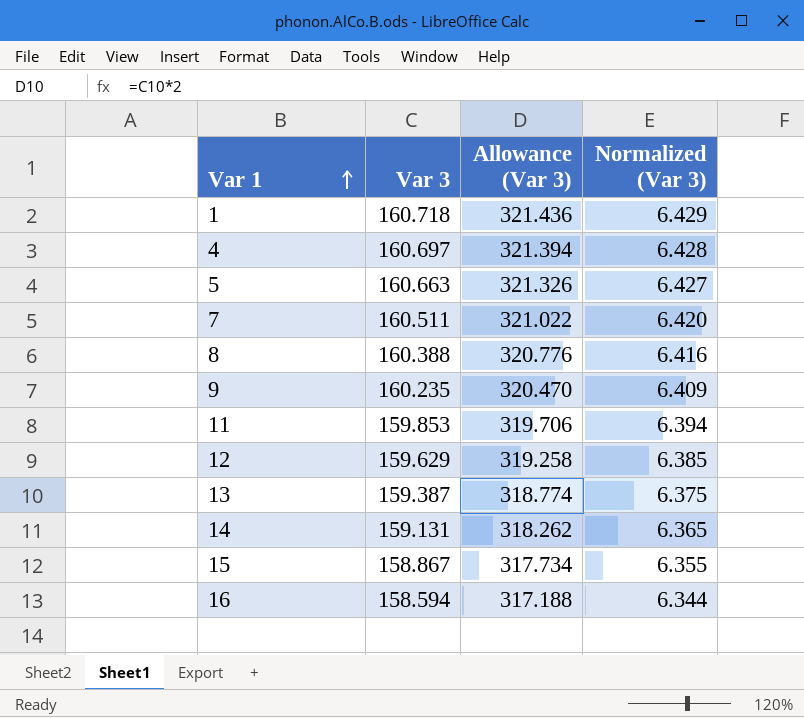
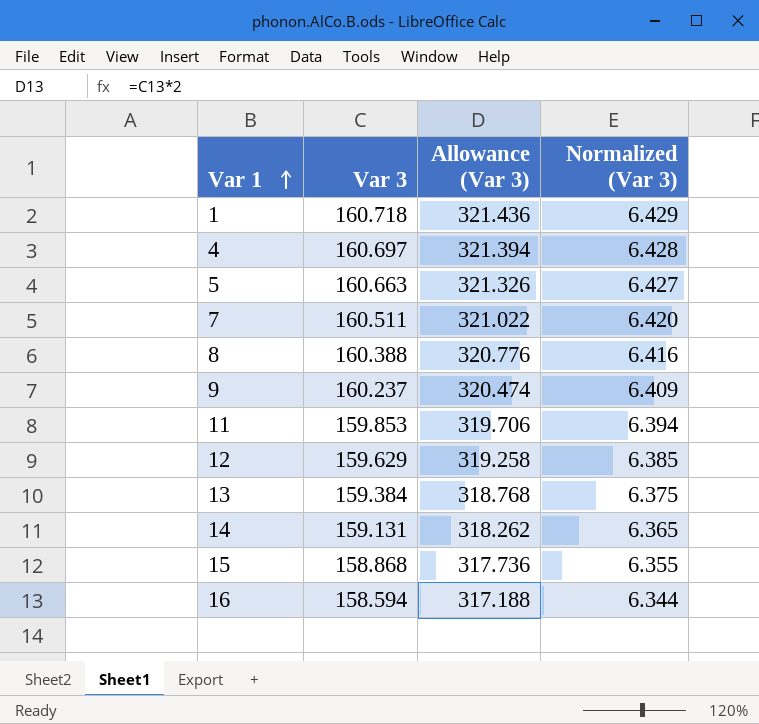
9 | Var 3: 160.235 -> 160.237
9 | Allowance (Var 3): 320.470 -> 320.474
13 | Var 3: 159.387 -> 159.384
13 | Allowance (Var 3): 318.774 -> 318.768
15 | Var 3: 158.867 -> 158.868
15 | Allowance (Var 3): 317.734 -> 317.736

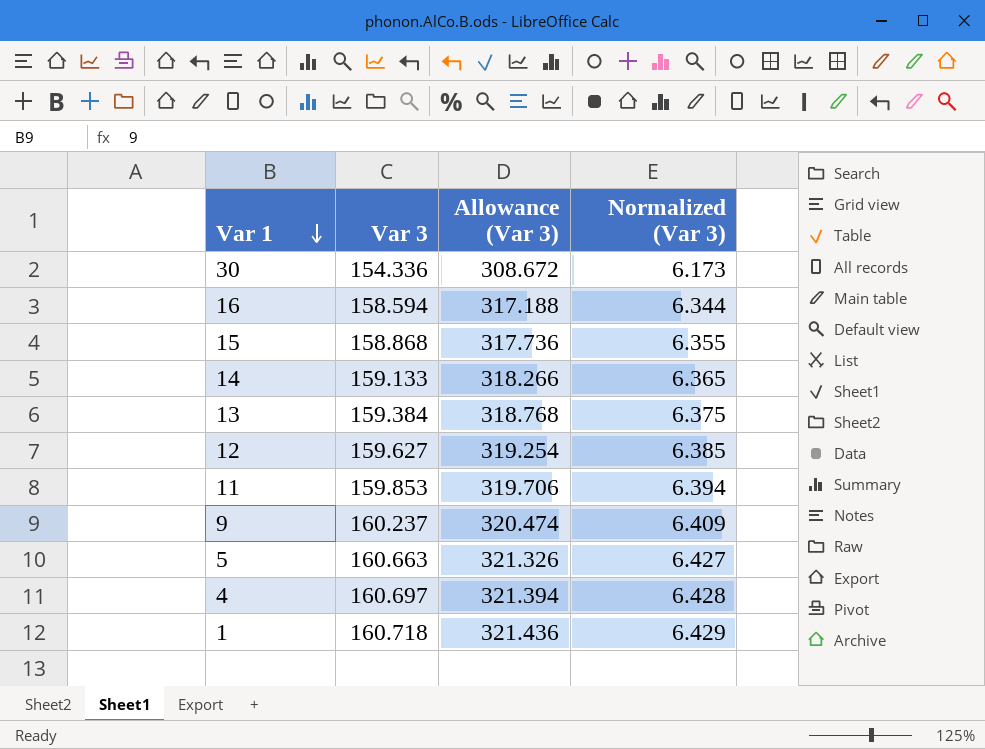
row order: Var 1 ascending -> Var 1 descending
row 7: 160.511 | 321.022 | 6.420 -> none
row 8: 160.388 | 320.776 | 6.416 -> none
row 30: none -> 154.336 | 308.672 | 6.173
14 | Var 3: 159.131 -> 159.133
14 | Allowance (Var 3): 318.262 -> 318.266
12 | Var 3: 159.629 -> 159.627
12 | Allowance (Var 3): 319.258 -> 319.254

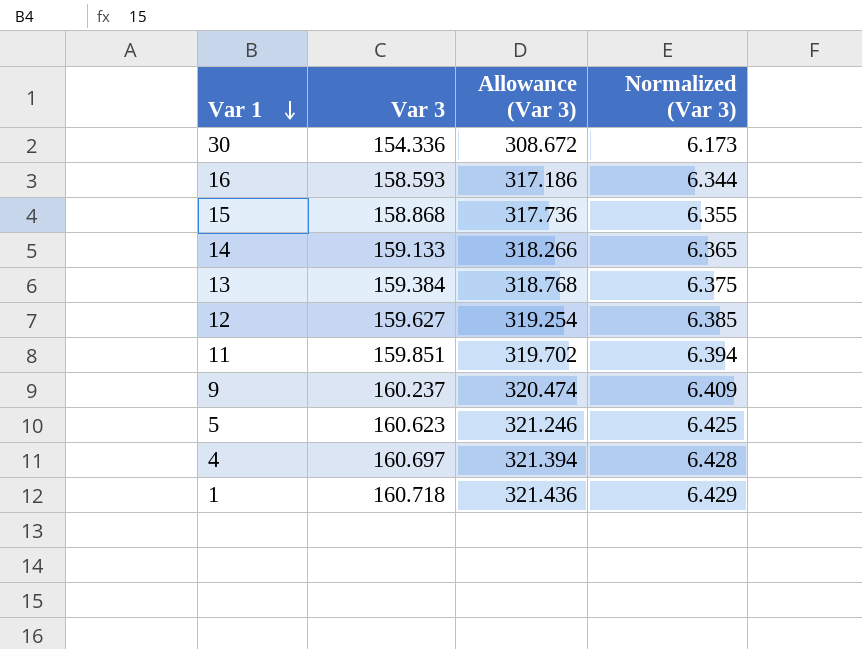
16 | Var 3: 158.594 -> 158.593
16 | Allowance (Var 3): 317.188 -> 317.186
11 | Var 3: 159.853 -> 159.851
11 | Allowance (Var 3): 319.706 -> 319.702
5 | Var 3: 160.663 -> 160.623
5 | Allowance (Var 3): 321.326 -> 321.246
5 | Normalized (Var 3): 6.427 -> 6.425

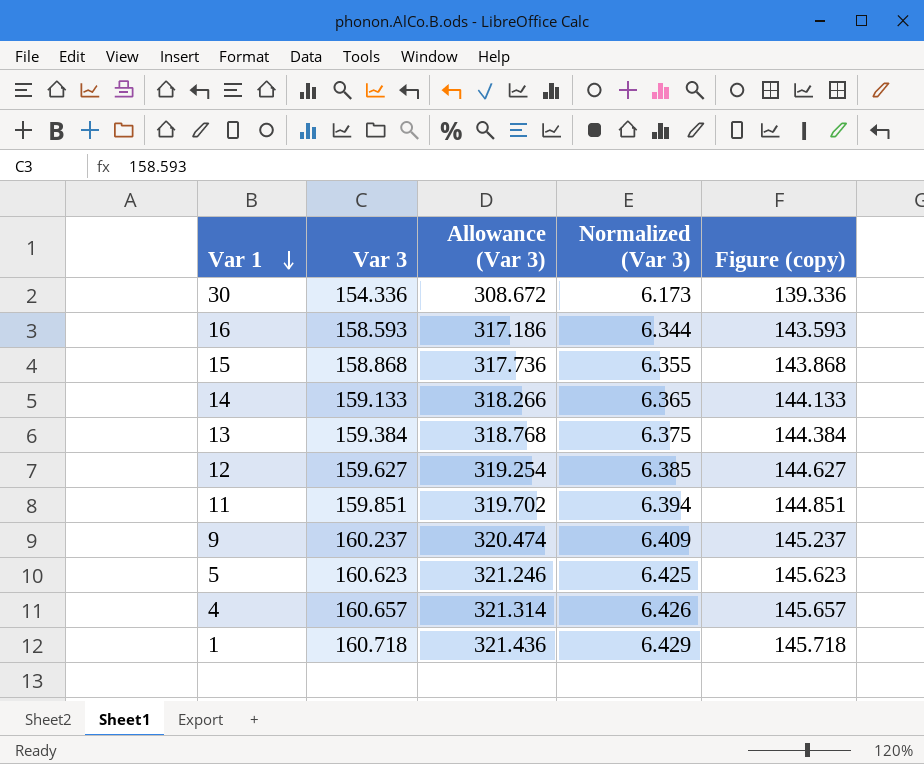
column Figure (copy) | formula: none -> [Var 3] - 15
4 | Var 3: 160.697 -> 160.657
4 | Allowance (Var 3): 321.394 -> 321.314
4 | Normalized (Var 3): 6.428 -> 6.426

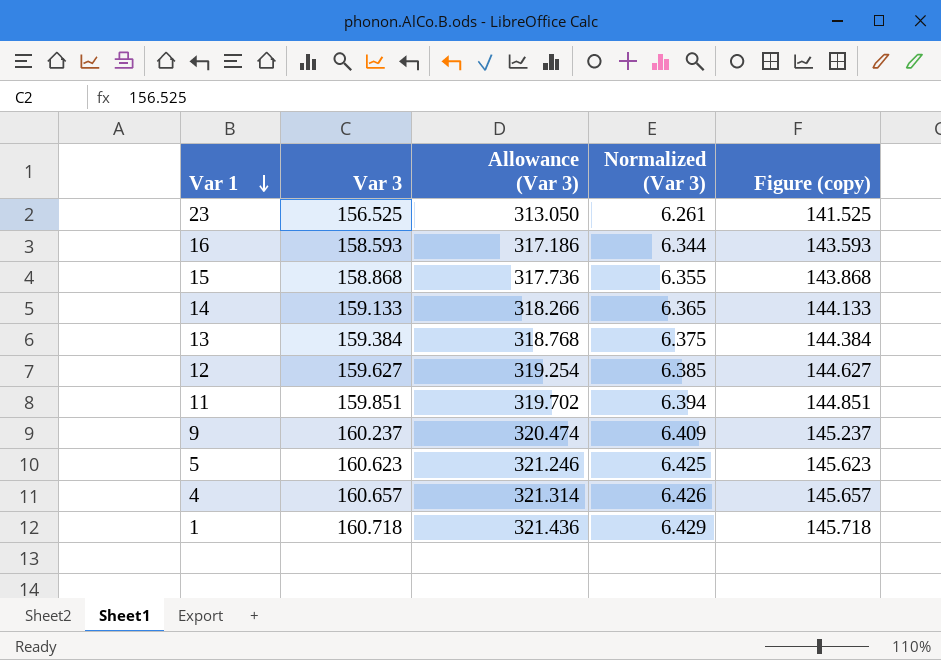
row 30: 154.336 | 308.672 | 6.173 | 139.336 -> none
row 23: none -> 156.525 | 313.050 | 6.261 | 141.525

